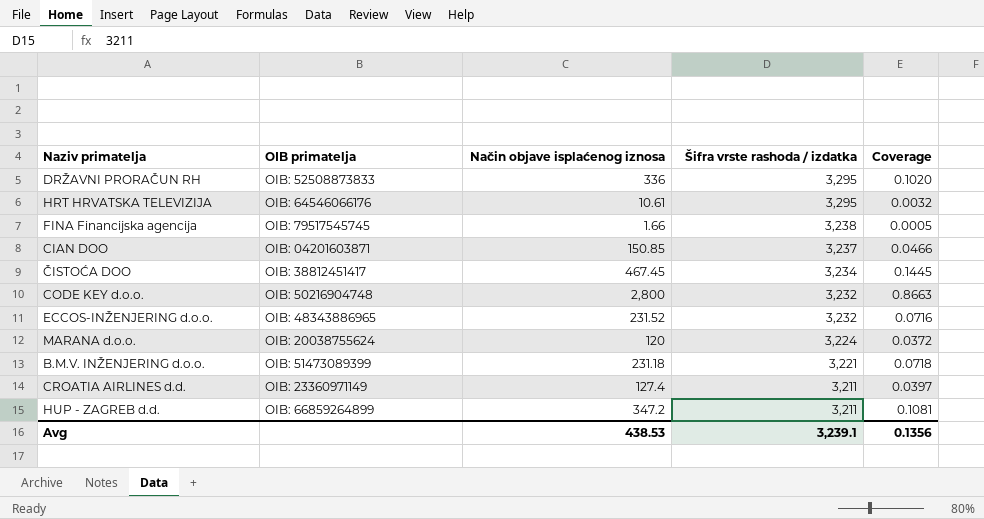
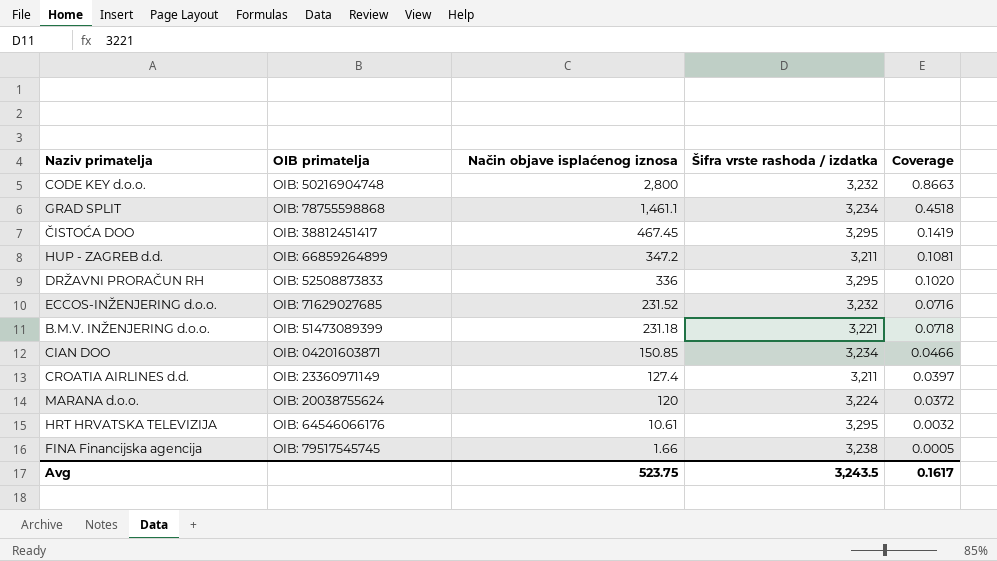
row order: Šifra vrste rashoda / izdatka descending -> Način objave isplaćenog iznosa descending
row GRAD SPLIT: none -> OIB: 78755598868 | 1,461.1 | 3,234 | 0.4518
ČISTOĆA DOO | Šifra vrste rashoda / izdatka: 3,234 -> 3,295
ČISTOĆA DOO | Coverage: 0.1445 -> 0.1419
ECCOS-INŽENJERING d.o.o. | OIB primatelja: OIB: 48343886965 -> OIB: 71629027685
CIAN DOO | Šifra vrste rashoda / izdatka: 3,237 -> 3,234
Avg | Način objave isplaćenog iznosa: 438.53 -> 523.75
Avg | Šifra vrste rashoda / izdatka: 3,239.1 -> 3,243.5
Avg | Coverage: 0.1356 -> 0.1617

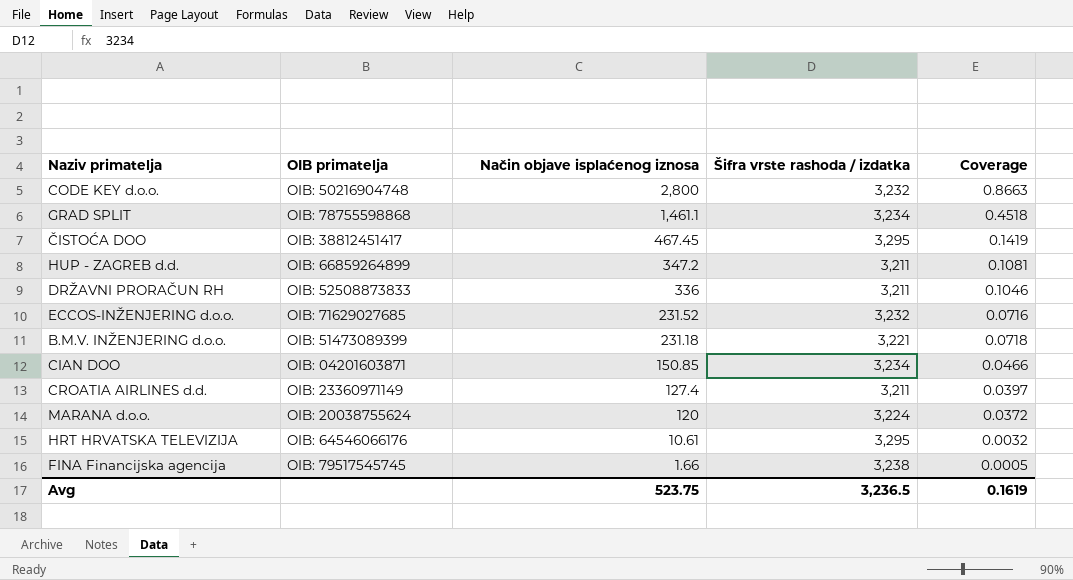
DRŽAVNI PRORAČUN RH | Šifra vrste rashoda / izdatka: 3,295 -> 3,211
DRŽAVNI PRORAČUN RH | Coverage: 0.1020 -> 0.1046
Avg | Šifra vrste rashoda / izdatka: 3,243.5 -> 3,236.5
Avg | Coverage: 0.1617 -> 0.1619

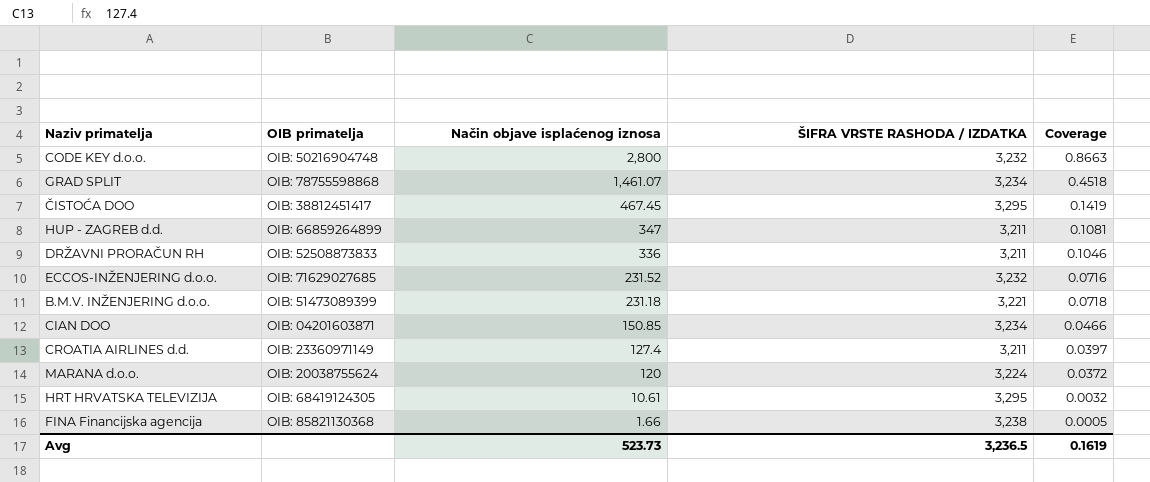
column name: Šifra vrste rashoda / izdatka -> ŠIFRA VRSTE RASHODA / IZDATKA
GRAD SPLIT | Način objave isplaćenog iznosa: 1,461.1 -> 1,461.07
HUP - ZAGREB d.d. | Način objave isplaćenog iznosa: 347.2 -> 347
HRT HRVATSKA TELEVIZIJA | OIB primatelja: OIB: 64546066176 -> OIB: 68419124305
FINA Financijska agencija | OIB primatelja: OIB: 79517545745 -> OIB: 85821130368
Avg | Način objave isplaćenog iznosa: 523.75 -> 523.73

